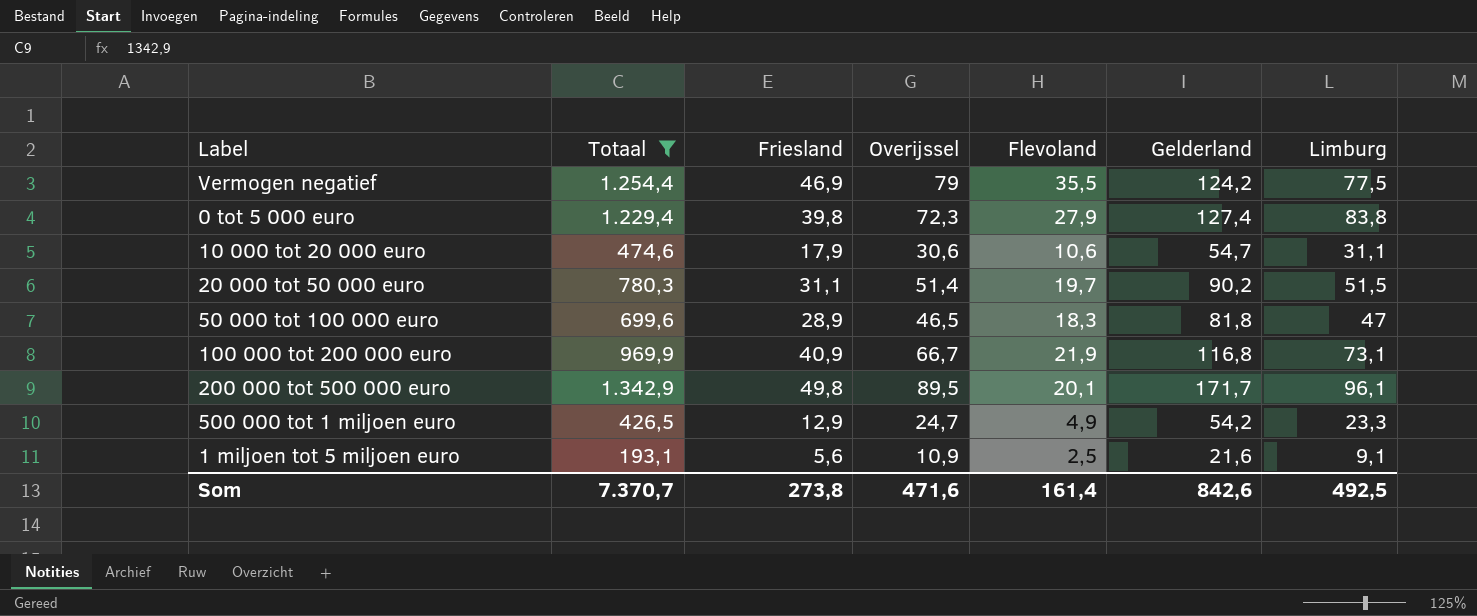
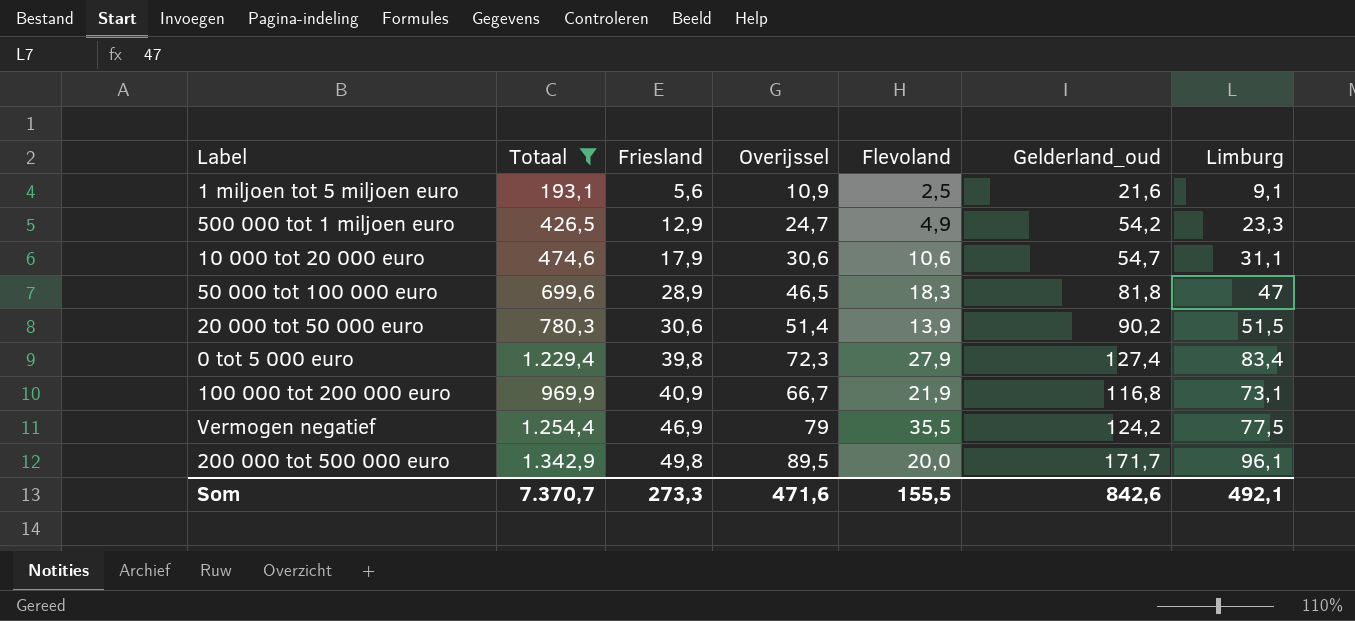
row order: none -> Friesland ascending
column name: Gelderland -> Gelderland_oud
20 000 tot 50 000 euro | Friesland: 31,1 -> 30,6
20 000 tot 50 000 euro | Flevoland: 19,7 -> 13,9
0 tot 5 000 euro | Limburg: 83,8 -> 83,4
200 000 tot 500 000 euro | Flevoland: 20,1 -> 20,0
Som | Friesland: 273,8 -> 273,3
Som | Flevoland: 161,4 -> 155,5
Som | Limburg: 492,5 -> 492,1

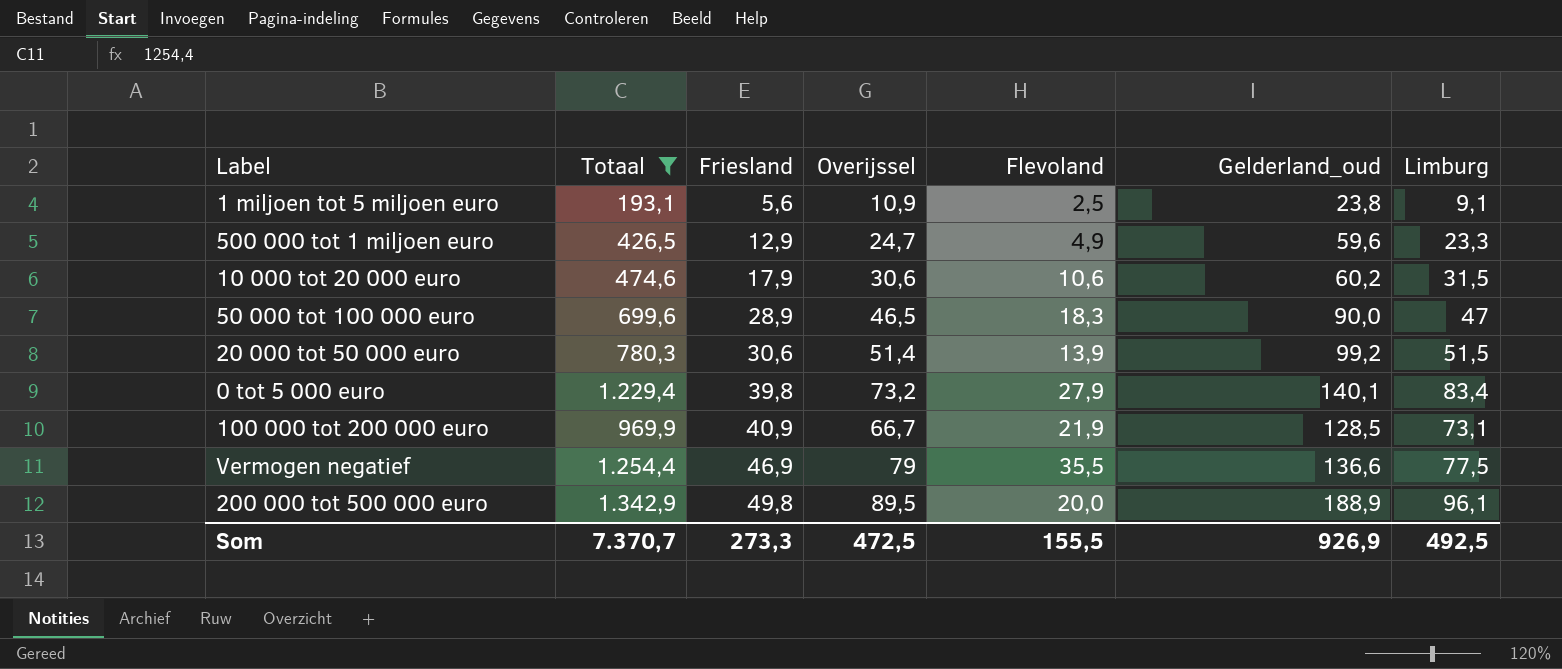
1 miljoen tot 5 miljoen euro | Gelderland_oud: 21,6 -> 23,8
500 000 tot 1 miljoen euro | Gelderland_oud: 54,2 -> 59,6
10 000 tot 20 000 euro | Gelderland_oud: 54,7 -> 60,2
10 000 tot 20 000 euro | Limburg: 31,1 -> 31,5
50 000 tot 100 000 euro | Gelderland_oud: 81,8 -> 90,0
20 000 tot 50 000 euro | Gelderland_oud: 90,2 -> 99,2
0 tot 5 000 euro | Overijssel: 72,3 -> 73,2
0 tot 5 000 euro | Gelderland_oud: 127,4 -> 140,1
100 000 tot 200 000 euro | Gelderland_oud: 116,8 -> 128,5
Vermogen negatief | Gelderland_oud: 124,2 -> 136,6
200 000 tot 500 000 euro | Gelderland_oud: 171,7 -> 188,9
Som | Overijssel: 471,6 -> 472,5
Som | Gelderland_oud: 842,6 -> 926,9
Som | Limburg: 492,1 -> 492,5

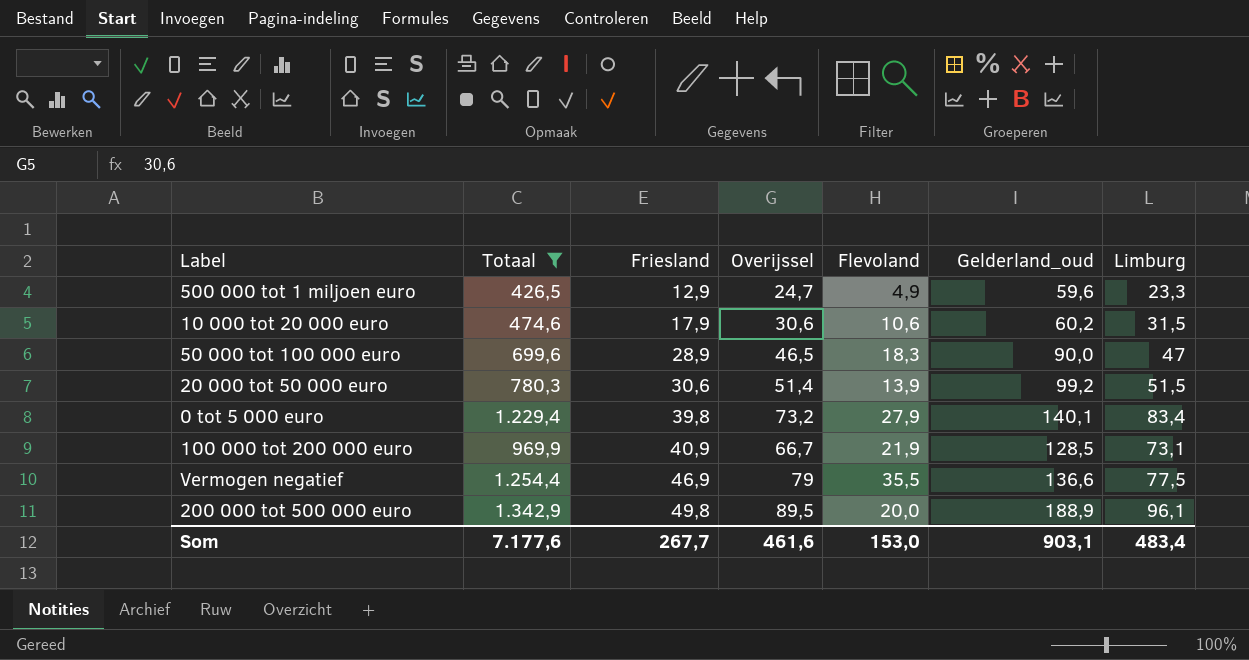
row 1 miljoen tot 5 miljoen euro: 193,1 | 5,6 | 10,9 | 2,5 | 23,8 | 9,1 -> none
Som | Totaal: 7.370,7 -> 7.177,6
Som | Friesland: 273,3 -> 267,7
Som | Overijssel: 472,5 -> 461,6
Som | Flevoland: 155,5 -> 153,0
Som | Gelderland_oud: 926,9 -> 903,1
Som | Limburg: 492,5 -> 483,4

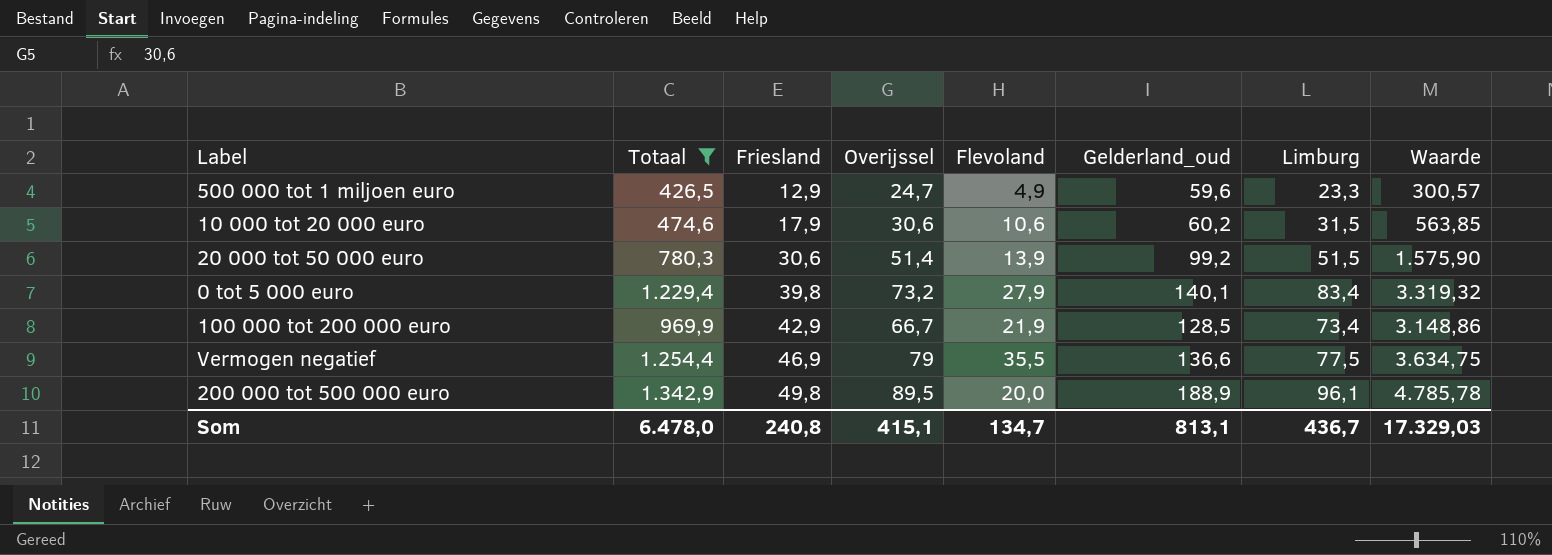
column Waarde | formula: none -> [Friesland] * [Limburg]
row 50 000 tot 100 000 euro: 699,6 | 28,9 | 46,5 | 18,3 | 90,0 | 47 -> none
100 000 tot 200 000 euro | Friesland: 40,9 -> 42,9
100 000 tot 200 000 euro | Limburg: 73,1 -> 73,4
Som | Totaal: 7.177,6 -> 6.478,0
Som | Friesland: 267,7 -> 240,8
Som | Overijssel: 461,6 -> 415,1
Som | Flevoland: 153,0 -> 134,7
Som | Gelderland_oud: 903,1 -> 813,1
Som | Limburg: 483,4 -> 436,7

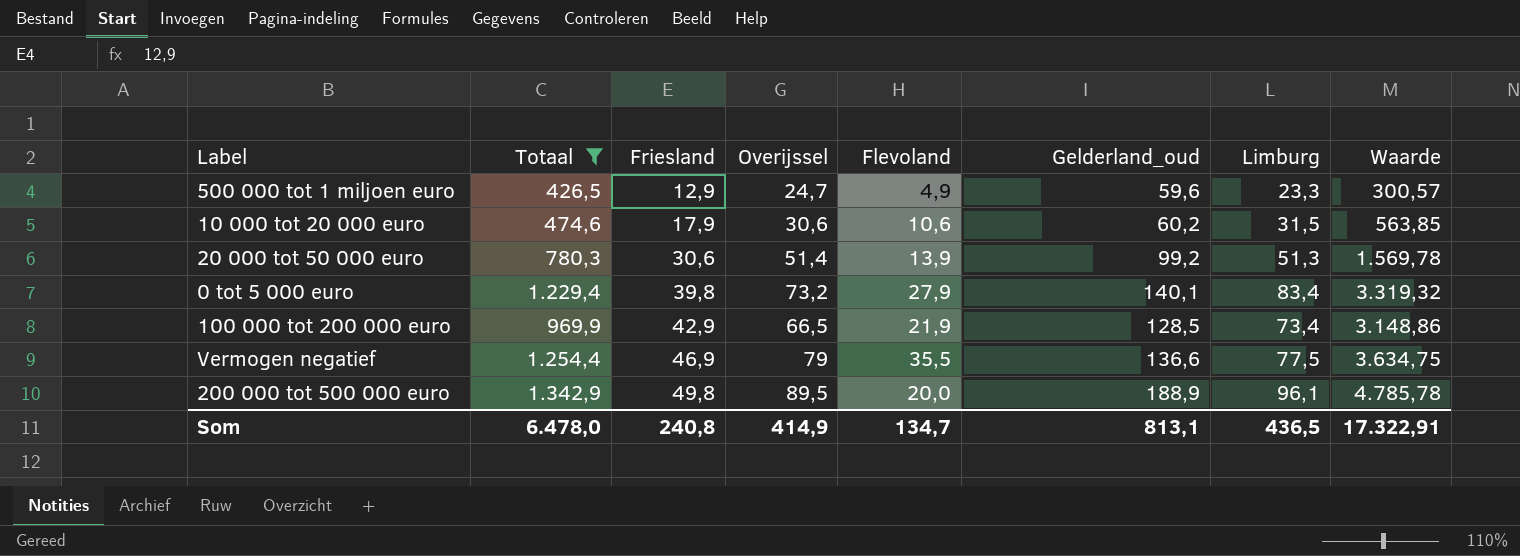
20 000 tot 50 000 euro | Limburg: 51,5 -> 51,3
20 000 tot 50 000 euro | Waarde: 1.575,90 -> 1.569,78
100 000 tot 200 000 euro | Overijssel: 66,7 -> 66,5
Som | Overijssel: 415,1 -> 414,9
Som | Limburg: 436,7 -> 436,5
Som | Waarde: 17.329,03 -> 17.322,91

